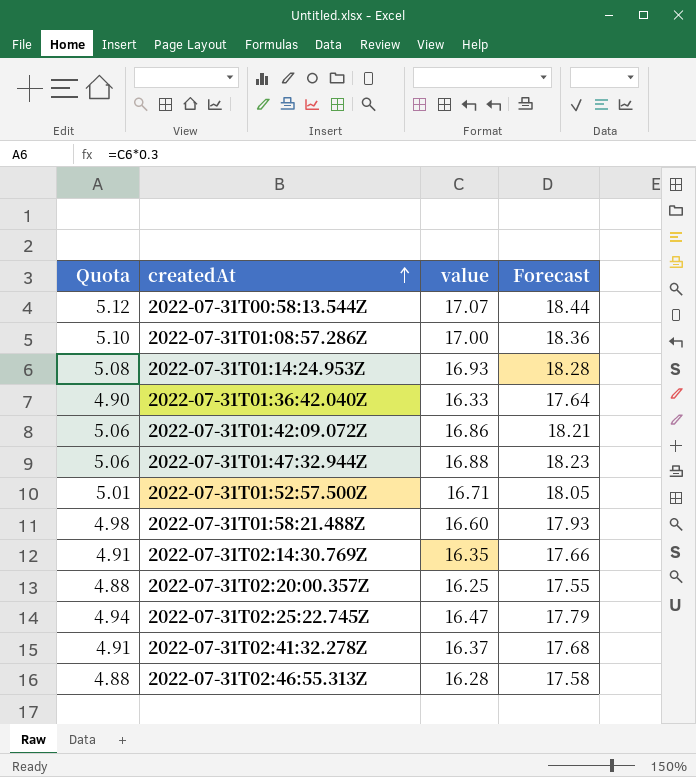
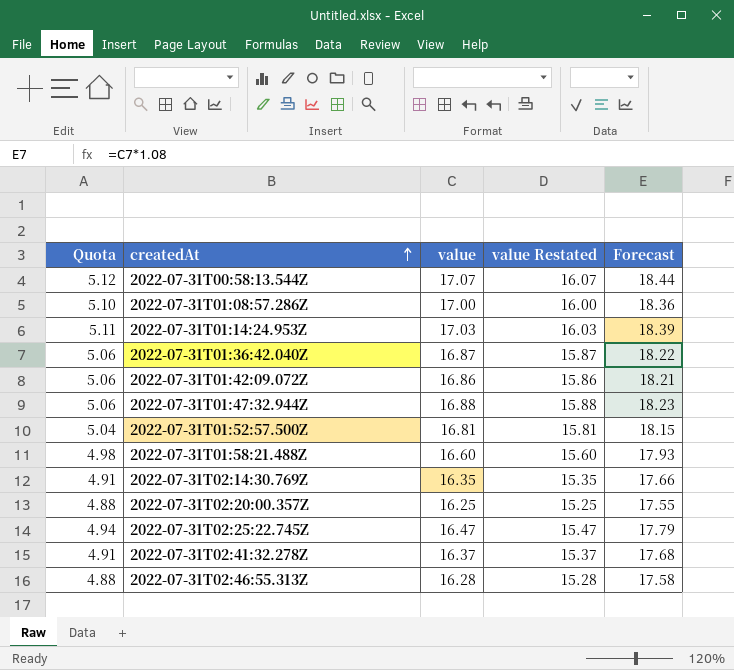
column value Restated | formula: none -> [value] - 1
2022-07-31T01:14:24.953Z | Quota: 5.08 -> 5.11
2022-07-31T01:14:24.953Z | value: 16.93 -> 17.03
2022-07-31T01:14:24.953Z | Forecast: 18.28 -> 18.39
2022-07-31T01:36:42.040Z | Quota: 4.90 -> 5.06
2022-07-31T01:36:42.040Z | value: 16.33 -> 16.87
2022-07-31T01:36:42.040Z | Forecast: 17.64 -> 18.22
2022-07-31T01:52:57.500Z | Quota: 5.01 -> 5.04
2022-07-31T01:52:57.500Z | value: 16.71 -> 16.81
2022-07-31T01:52:57.500Z | Forecast: 18.05 -> 18.15

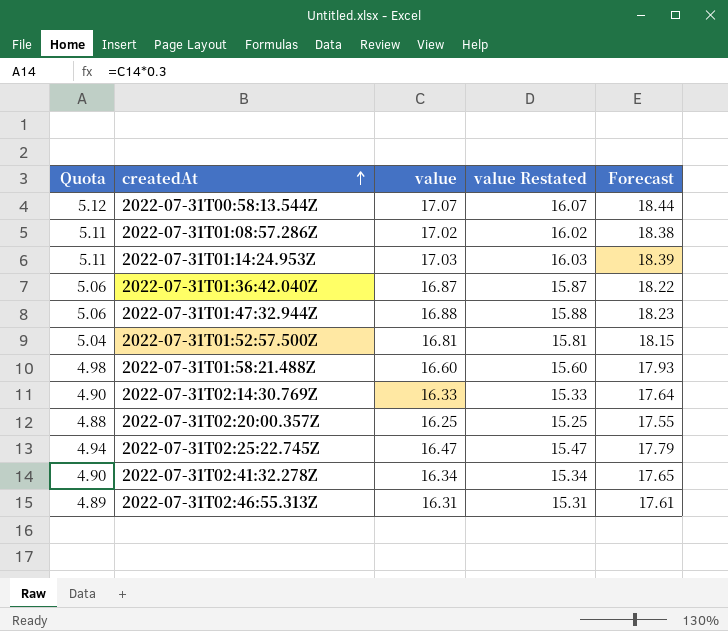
row 2022-07-31T01:42:09.072Z: 5.06 | 16.86 | 15.86 | 18.21 -> none
2022-07-31T01:08:57.286Z | Quota: 5.10 -> 5.11
2022-07-31T01:08:57.286Z | value: 17.00 -> 17.02
2022-07-31T01:08:57.286Z | value Restated: 16.00 -> 16.02
2022-07-31T01:08:57.286Z | Forecast: 18.36 -> 18.38
2022-07-31T02:14:30.769Z | Quota: 4.91 -> 4.90
2022-07-31T02:14:30.769Z | value: 16.35 -> 16.33
2022-07-31T02:14:30.769Z | value Restated: 15.35 -> 15.33
2022-07-31T02:14:30.769Z | Forecast: 17.66 -> 17.64
2022-07-31T02:41:32.278Z | Quota: 4.91 -> 4.90
2022-07-31T02:41:32.278Z | value: 16.37 -> 16.34
2022-07-31T02:41:32.278Z | value Restated: 15.37 -> 15.34
2022-07-31T02:41:32.278Z | Forecast: 17.68 -> 17.65
2022-07-31T02:46:55.313Z | Quota: 4.88 -> 4.89
2022-07-31T02:46:55.313Z | value: 16.28 -> 16.31
2022-07-31T02:46:55.313Z | value Restated: 15.28 -> 15.31
2022-07-31T02:46:55.313Z | Forecast: 17.58 -> 17.61

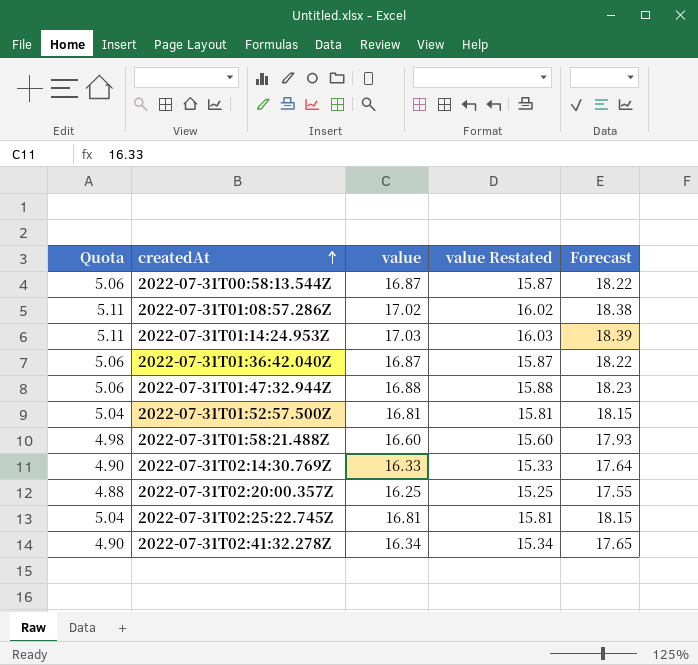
row 2022-07-31T02:46:55.313Z: 4.89 | 16.31 | 15.31 | 17.61 -> none
2022-07-31T00:58:13.544Z | Quota: 5.12 -> 5.06
2022-07-31T00:58:13.544Z | value: 17.07 -> 16.87
2022-07-31T00:58:13.544Z | value Restated: 16.07 -> 15.87
2022-07-31T00:58:13.544Z | Forecast: 18.44 -> 18.22
2022-07-31T02:25:22.745Z | Quota: 4.94 -> 5.04
2022-07-31T02:25:22.745Z | value: 16.47 -> 16.81
2022-07-31T02:25:22.745Z | value Restated: 15.47 -> 15.81
2022-07-31T02:25:22.745Z | Forecast: 17.79 -> 18.15

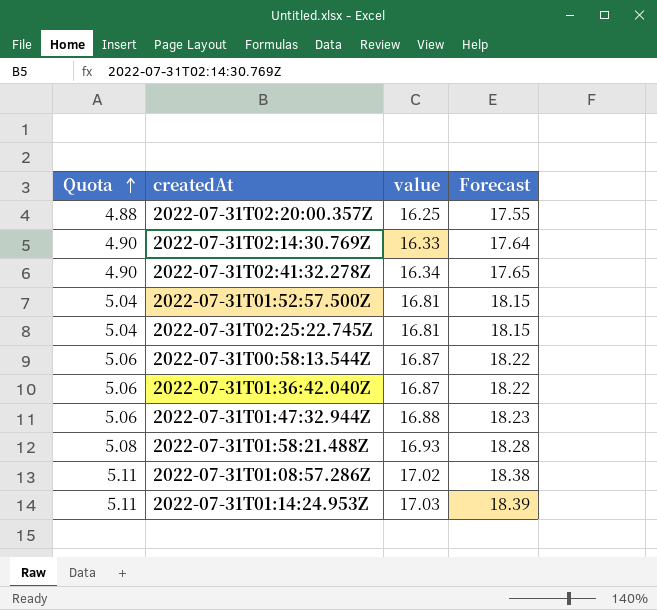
row order: createdAt ascending -> Quota ascending
column value Restated | formula: [value] - 1 -> none
2022-07-31T01:58:21.488Z | Quota: 4.98 -> 5.08
2022-07-31T01:58:21.488Z | value: 16.60 -> 16.93
2022-07-31T01:58:21.488Z | Forecast: 17.93 -> 18.28

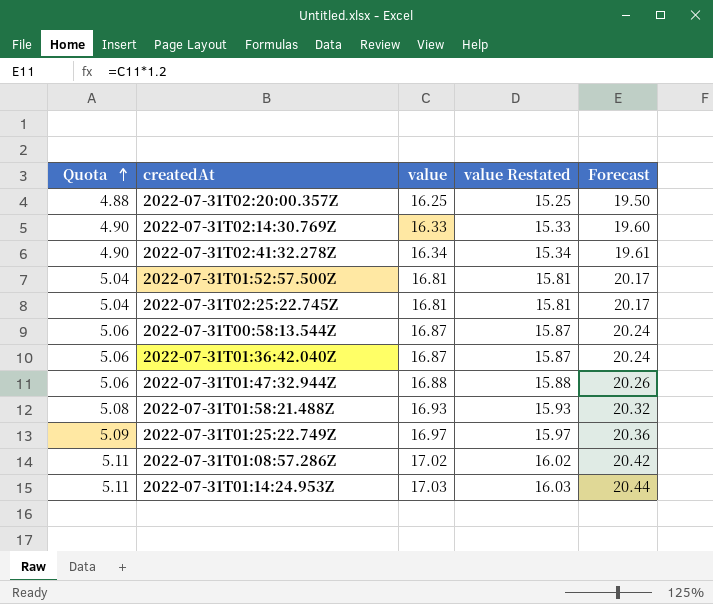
column value Restated | formula: none -> [value] - 1
column Forecast | formula: [value] * 1.08 -> [value] * 1.2
row 2022-07-31T01:25:22.749Z: none -> 5.09 | 16.97 | 15.97 | 20.36

